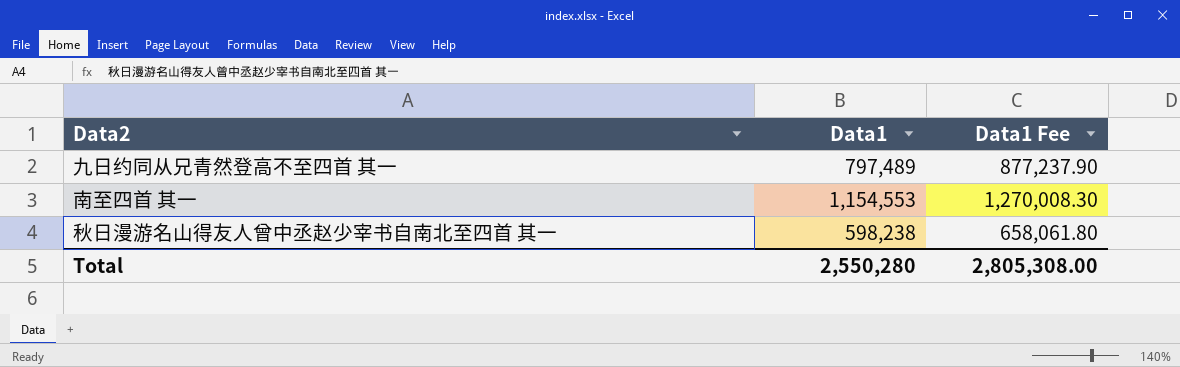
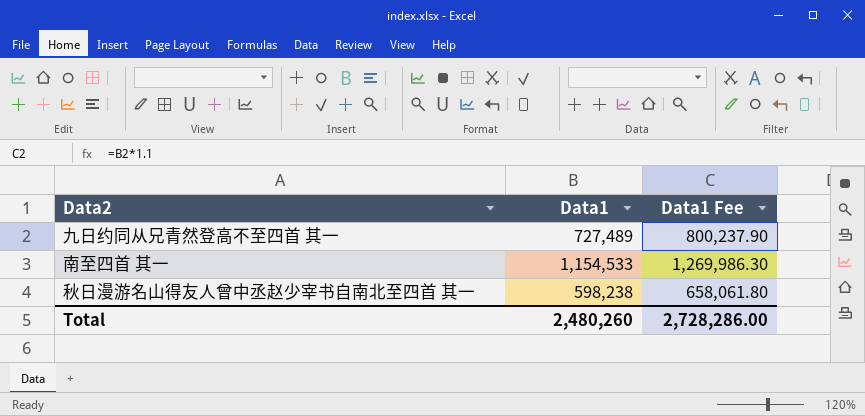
九日约同从兄青然登高不至四首 其一 | Data1: 797,489 -> 727,489
九日约同从兄青然登高不至四首 其一 | Data1 Fee: 877,237.90 -> 800,237.90
南至四首 其一 | Data1: 1,154,553 -> 1,154,533
南至四首 其一 | Data1 Fee: 1,270,008.30 -> 1,269,986.30
Total | Data1: 2,550,280 -> 2,480,260
Total | Data1 Fee: 2,805,308.00 -> 2,728,286.00

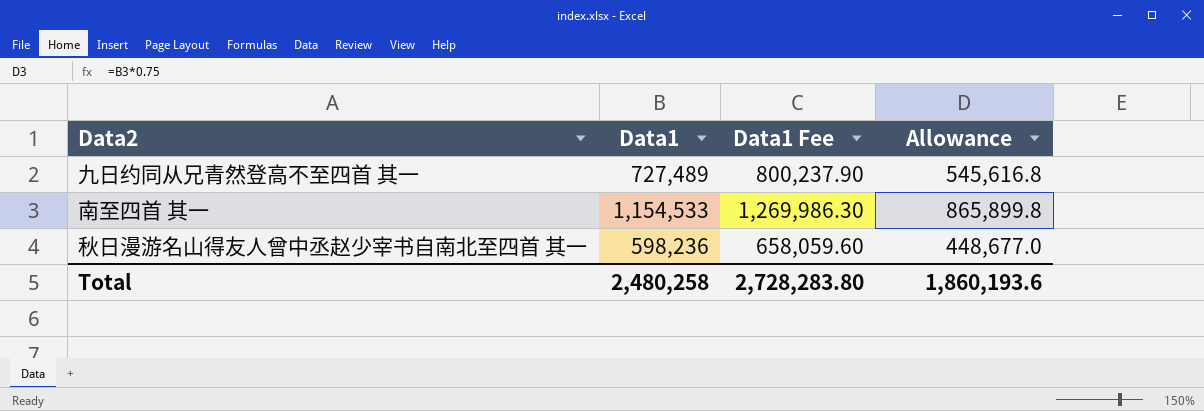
column Allowance | formula: none -> [Data1] * 0.75
秋日漫游名山得友人曾中丞赵少宰书自南北至四首 其一 | Data1: 598,238 -> 598,236
秋日漫游名山得友人曾中丞赵少宰书自南北至四首 其一 | Data1 Fee: 658,061.80 -> 658,059.60
Total | Data1: 2,480,260 -> 2,480,258
Total | Data1 Fee: 2,728,286.00 -> 2,728,283.80

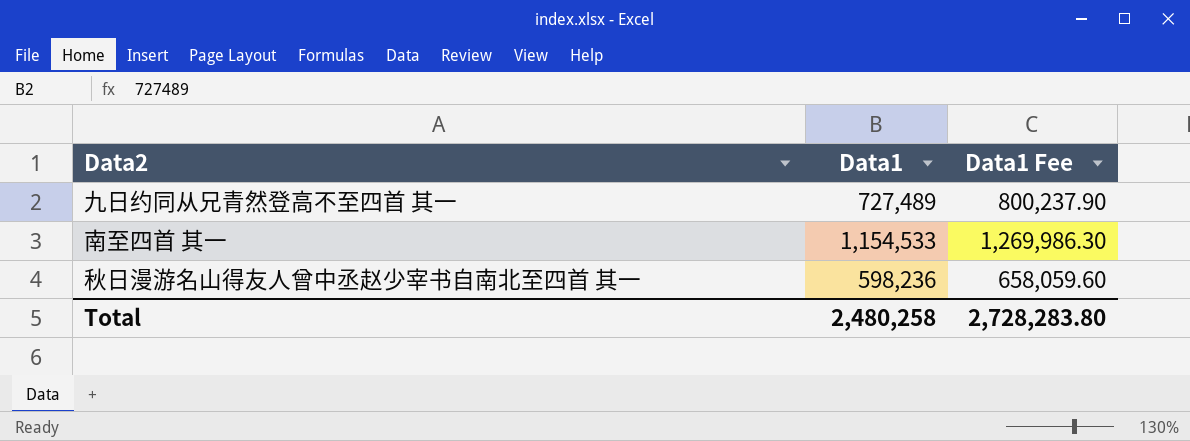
column Allowance | formula: [Data1] * 0.75 -> none

